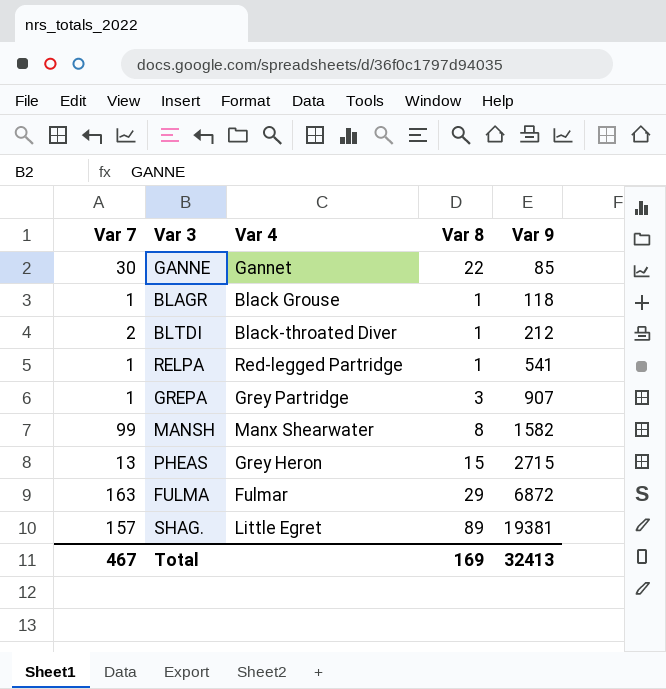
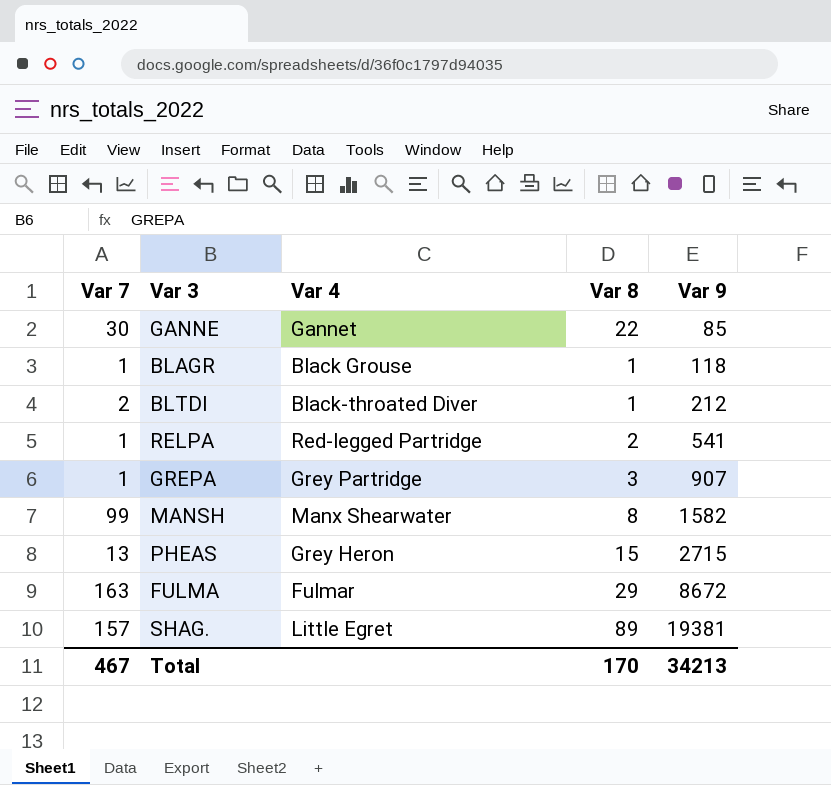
RELPA | Var 8: 1 -> 2
FULMA | Var 9: 6872 -> 8672
Total | Var 8: 169 -> 170
Total | Var 9: 32413 -> 34213

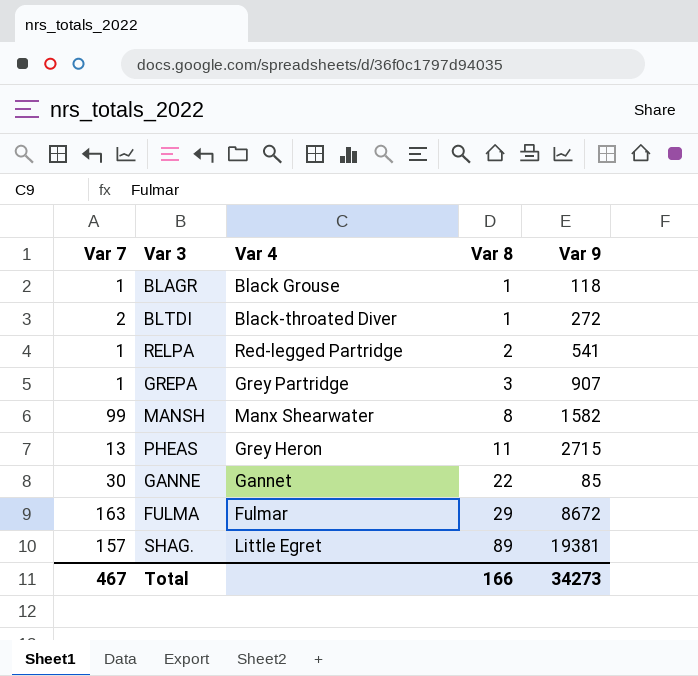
row order: Var 9 ascending -> Var 8 ascending
BLTDI | Var 9: 212 -> 272
PHEAS | Var 8: 15 -> 11
Total | Var 8: 170 -> 166
Total | Var 9: 34213 -> 34273

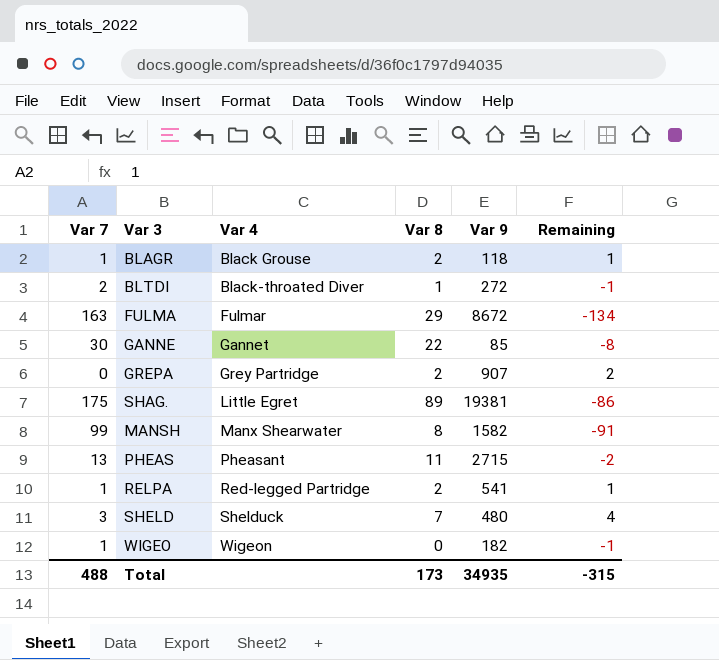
row order: Var 8 ascending -> Var 4 ascending
column Remaining | formula: none -> [Var 8] - [Var 7]
BLAGR | Var 8: 1 -> 2
GREPA | Var 7: 1 -> 0
GREPA | Var 8: 3 -> 2
SHAG. | Var 7: 157 -> 175
PHEAS | Var 4: Grey Heron -> Pheasant
row SHELD: none -> 3 | Shelduck | 7 | 480 | 4
row WIGEO: none -> 1 | Wigeon | 0 | 182 | -1
Total | Var 7: 467 -> 488
Total | Var 8: 166 -> 173
Total | Var 9: 34273 -> 34935

